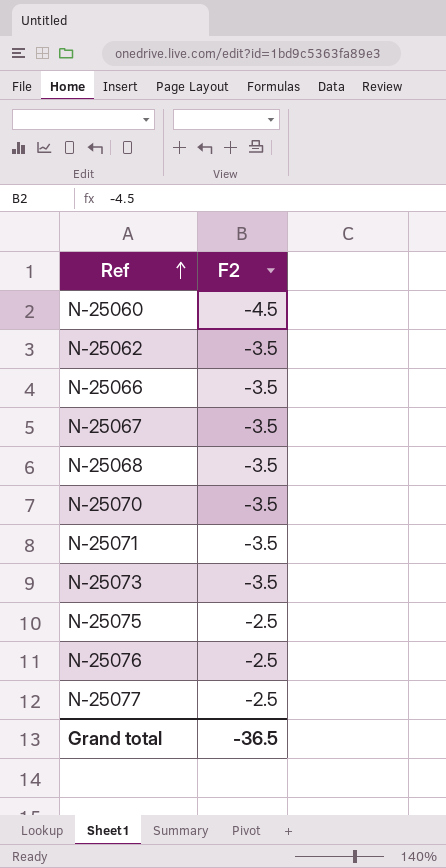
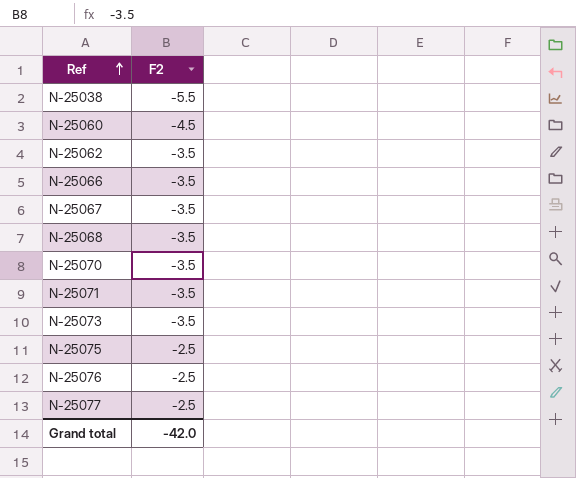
row N-25038: none -> -5.5
Grand total | F2: -36.5 -> -42.0

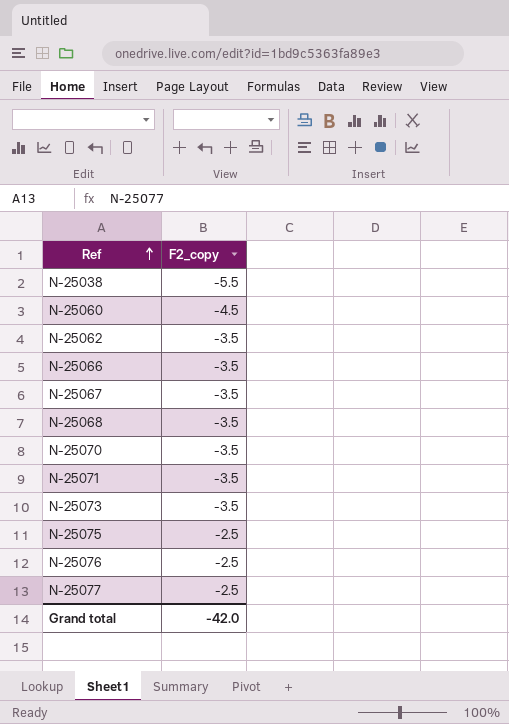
column name: F2 -> F2_copy

